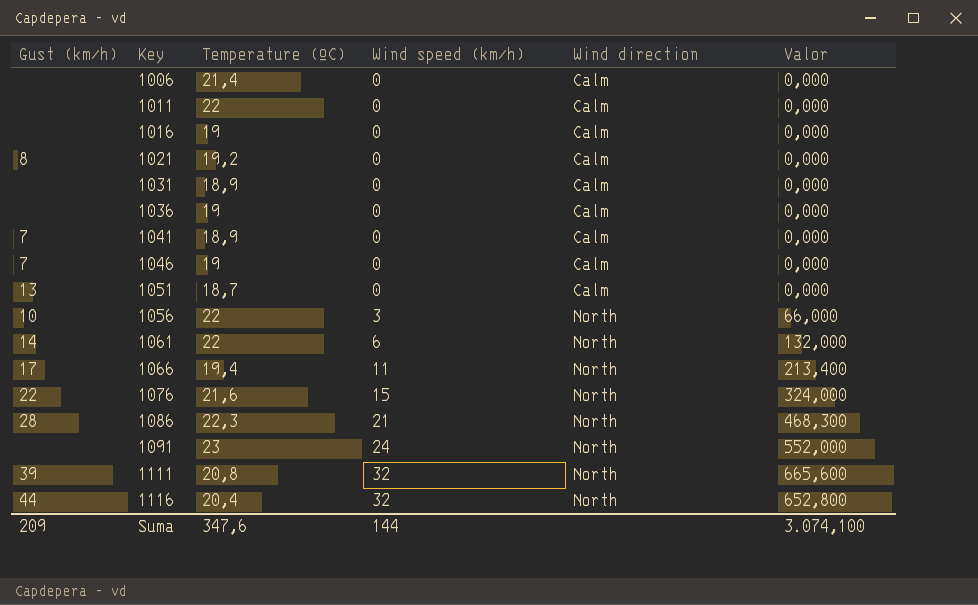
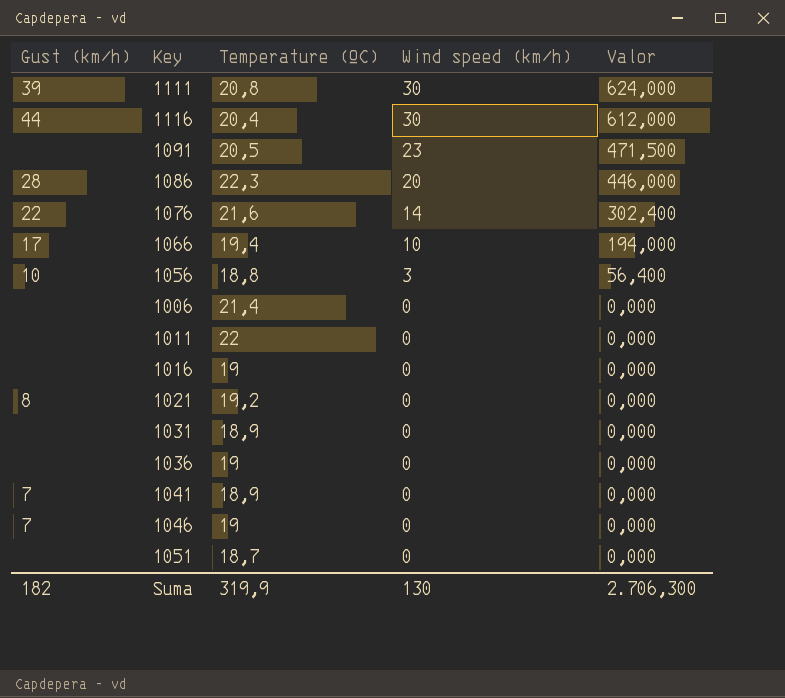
row order: Key ascending -> Wind speed (km/h) descending
column Wind direction | position: 5 -> none
row 1061: 14 | 22 | 6 | North | 132,000 -> none
1111 | Wind speed (km/h): 32 -> 30
1111 | Valor: 665,600 -> 624,000
1116 | Wind speed (km/h): 32 -> 30
1116 | Valor: 652,800 -> 612,000
1091 | Temperature (ºC): 23 -> 20,5
1091 | Wind speed (km/h): 24 -> 23
1091 | Valor: 552,000 -> 471,500
1086 | Wind speed (km/h): 21 -> 20
1086 | Valor: 468,300 -> 446,000
1076 | Wind speed (km/h): 15 -> 14
1076 | Valor: 324,000 -> 302,400
1066 | Wind speed (km/h): 11 -> 10
1066 | Valor: 213,400 -> 194,000
1056 | Temperature (ºC): 22 -> 18,8
1056 | Valor: 66,000 -> 56,400
1051 | Gust (km/h): 13 -> none
Suma | Gust (km/h): 209 -> 182
Suma | Temperature (ºC): 347,6 -> 319,9
Suma | Wind speed (km/h): 144 -> 130
Suma | Valor: 3.074,100 -> 2.706,300

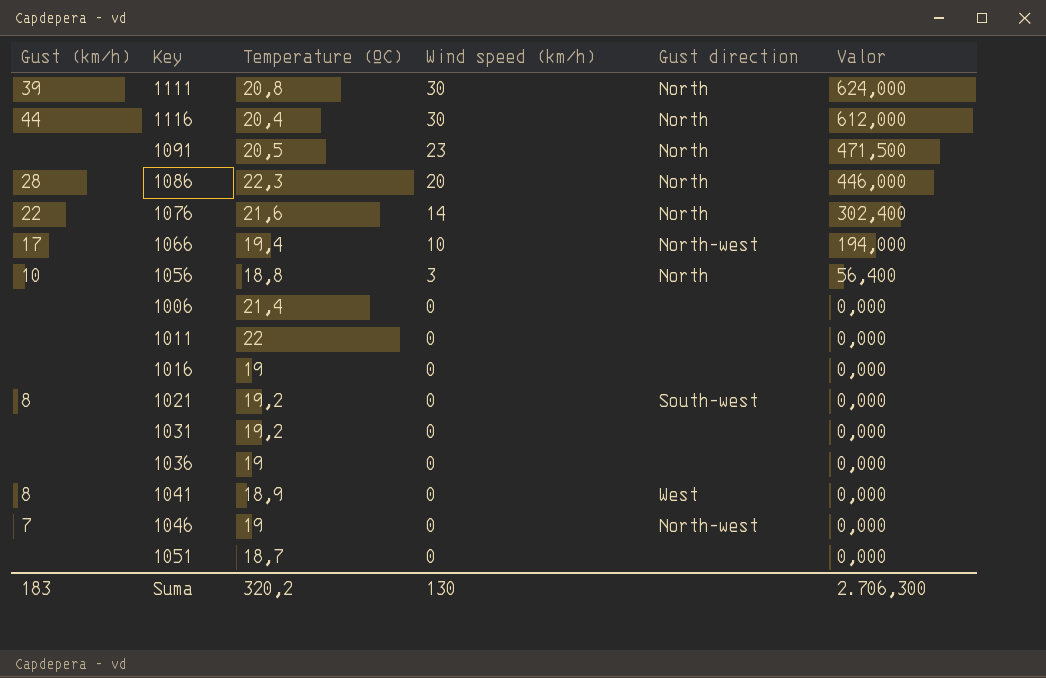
column Gust direction | position: none -> 5
1031 | Temperature (ºC): 18,9 -> 19,2
1041 | Gust (km/h): 7 -> 8
Suma | Gust (km/h): 182 -> 183
Suma | Temperature (ºC): 319,9 -> 320,2

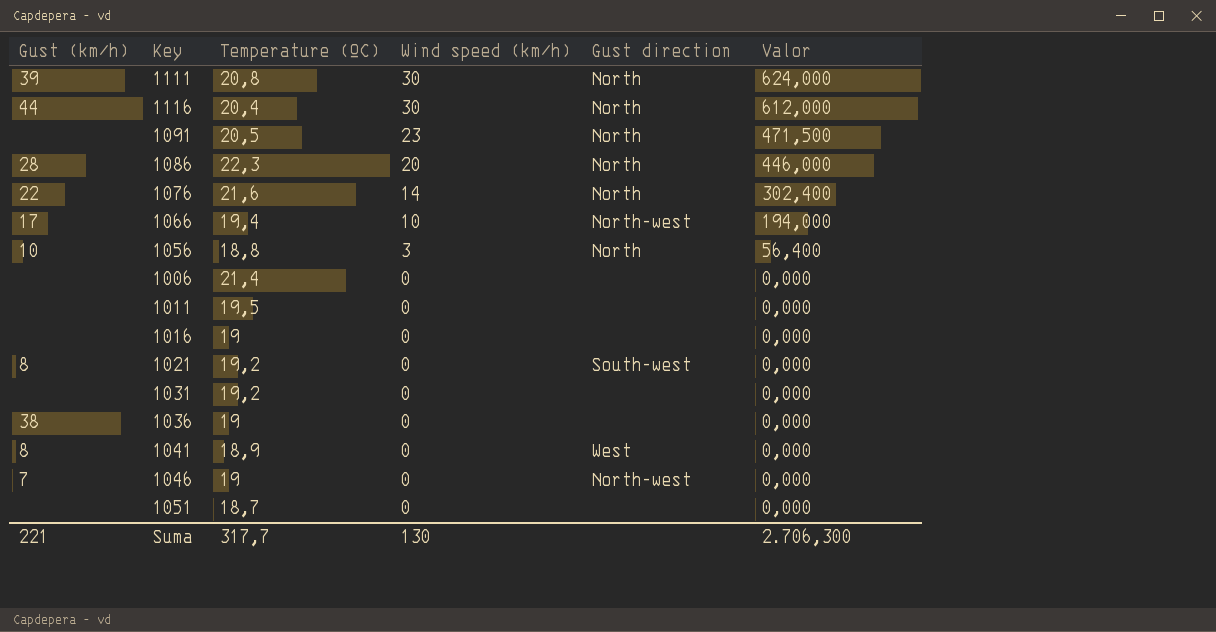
1011 | Temperature (ºC): 22 -> 19,5
1036 | Gust (km/h): none -> 38
Suma | Gust (km/h): 183 -> 221
Suma | Temperature (ºC): 320,2 -> 317,7

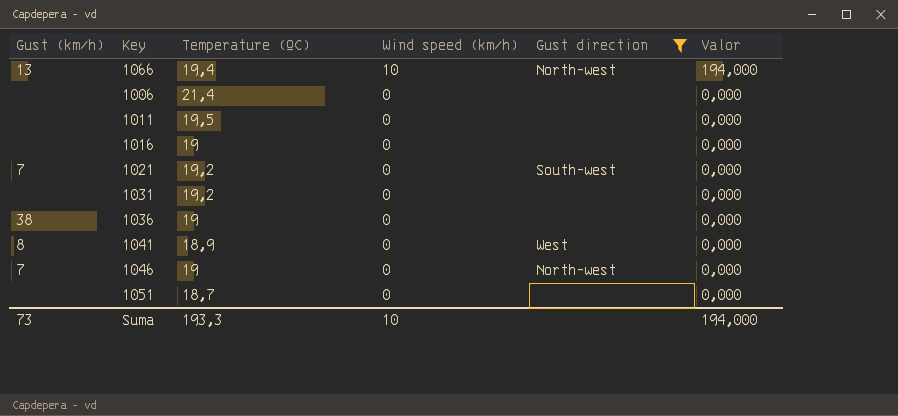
filter: none -> Gust direction != North
1066 | Gust (km/h): 17 -> 13
1021 | Gust (km/h): 8 -> 7
Suma | Gust (km/h): 221 -> 73
Suma | Temperature (ºC): 317,7 -> 193,3
Suma | Wind speed (km/h): 130 -> 10
Suma | Valor: 2.706,300 -> 194,000

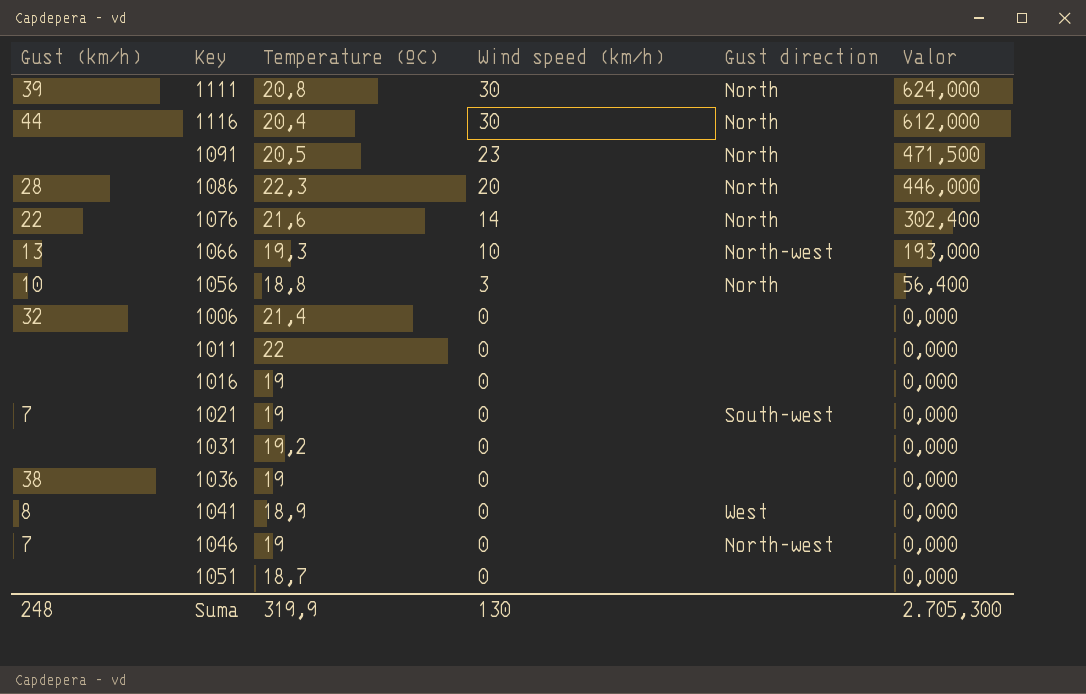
filter: Gust direction != North -> none
1066 | Temperature (ºC): 19,4 -> 19,3
1066 | Valor: 194,000 -> 193,000
1006 | Gust (km/h): none -> 32
1011 | Temperature (ºC): 19,5 -> 22
1021 | Temperature (ºC): 19,2 -> 19
Suma | Gust (km/h): 73 -> 248
Suma | Temperature (ºC): 193,3 -> 319,9
Suma | Wind speed (km/h): 10 -> 130
Suma | Valor: 194,000 -> 2.705,300

